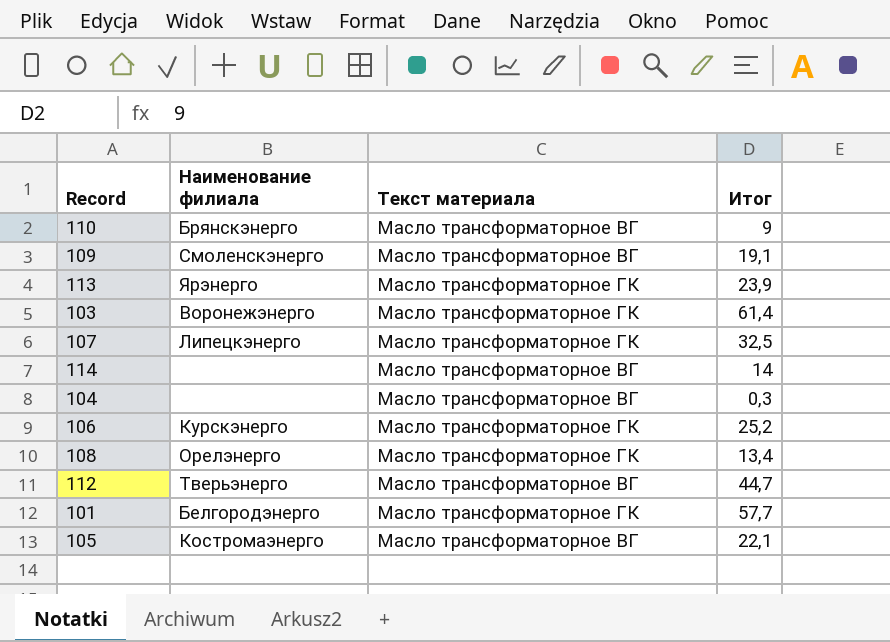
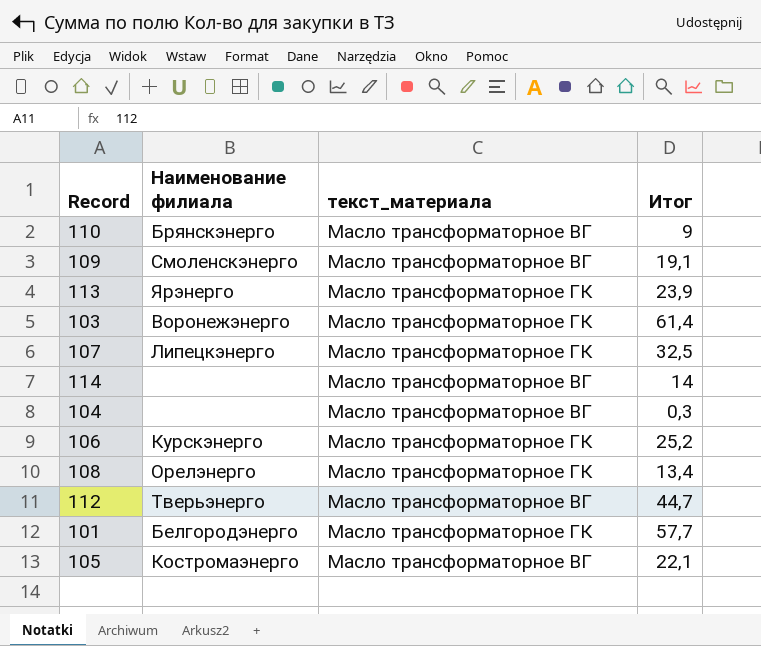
column name: Текст материала -> текст_материала

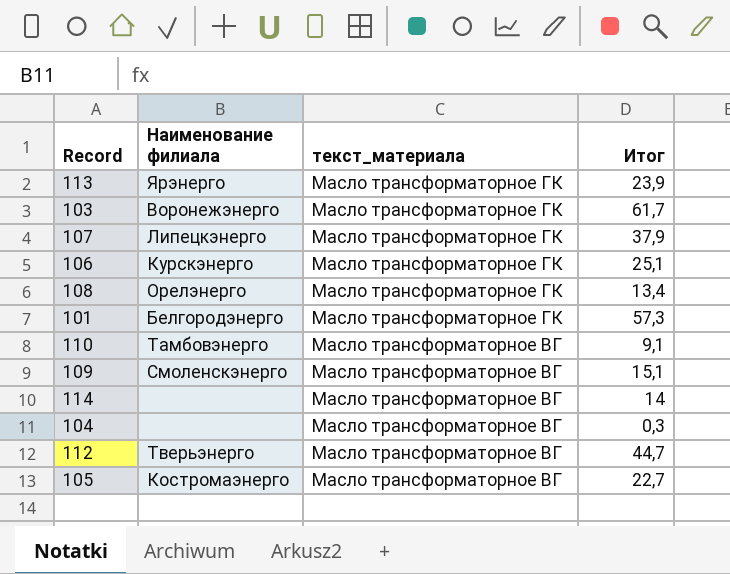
row order: none -> текст_материала descending
103 | Итог: 61,4 -> 61,7
107 | Итог: 32,5 -> 37,9
106 | Итог: 25,2 -> 25,1
101 | Итог: 57,7 -> 57,3
110 | Наименование филиала: Брянскэнерго -> Тамбовэнерго
110 | Итог: 9 -> 9,1
109 | Итог: 19,1 -> 15,1
105 | Итог: 22,1 -> 22,7

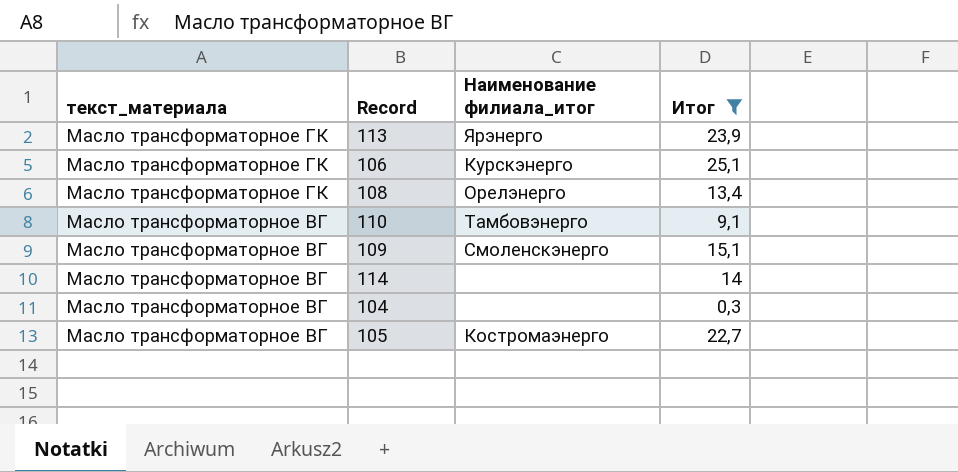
filter: none -> Итог <= 25,1
column текст_материала | position: 3 -> 1
column name: Наименование филиала -> Наименование филиала_итог

